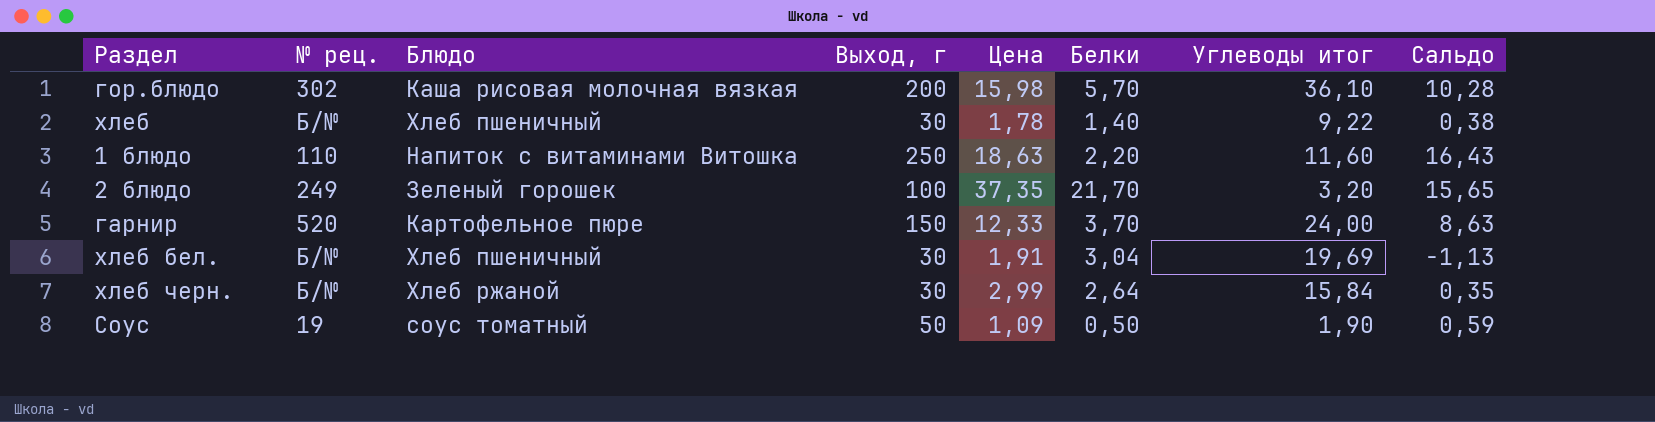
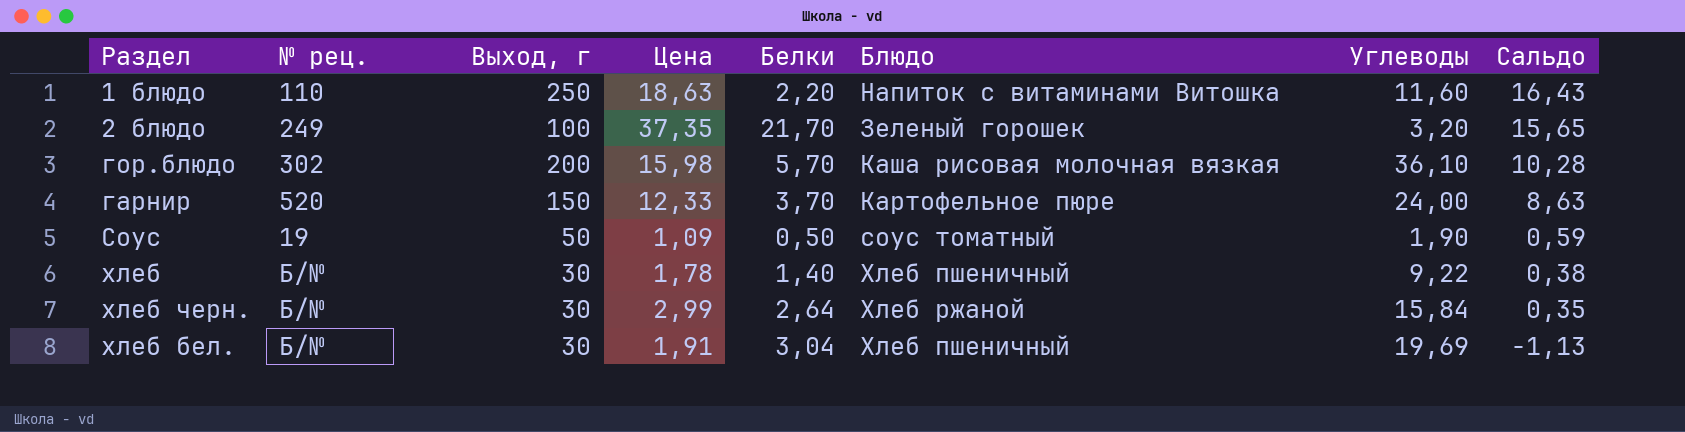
row order: none -> Сальдо descending
column Блюдо | position: 3 -> 6
column name: Углеводы итог -> Углеводы

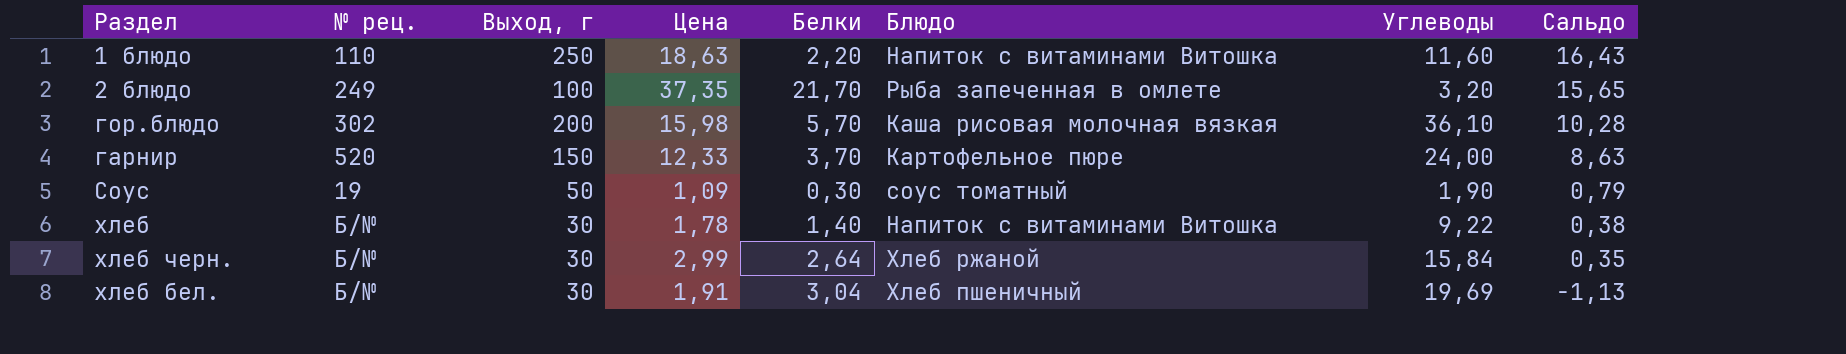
2 блюдо | Блюдо: Зеленый горошек -> Рыба запеченная в омлете
Соус | Белки: 0,50 -> 0,30
Соус | Сальдо: 0,59 -> 0,79
хлеб | Блюдо: Хлеб пшеничный -> Напиток с витаминами Витошка

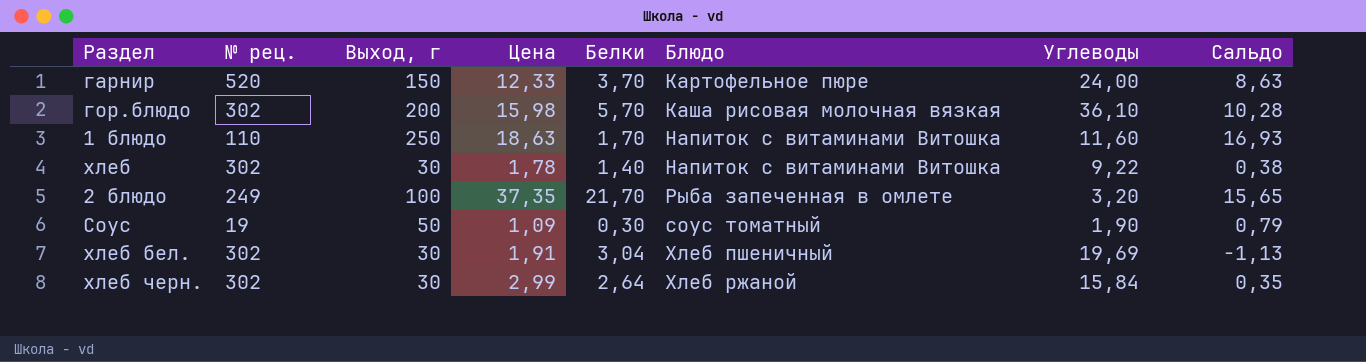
row order: Сальдо descending -> Блюдо ascending
1 блюдо | Белки: 2,20 -> 1,70
1 блюдо | Сальдо: 16,43 -> 16,93
хлеб | № рец.: Б/№ -> 302
хлеб бел. | № рец.: Б/№ -> 302
хлеб черн. | № рец.: Б/№ -> 302

